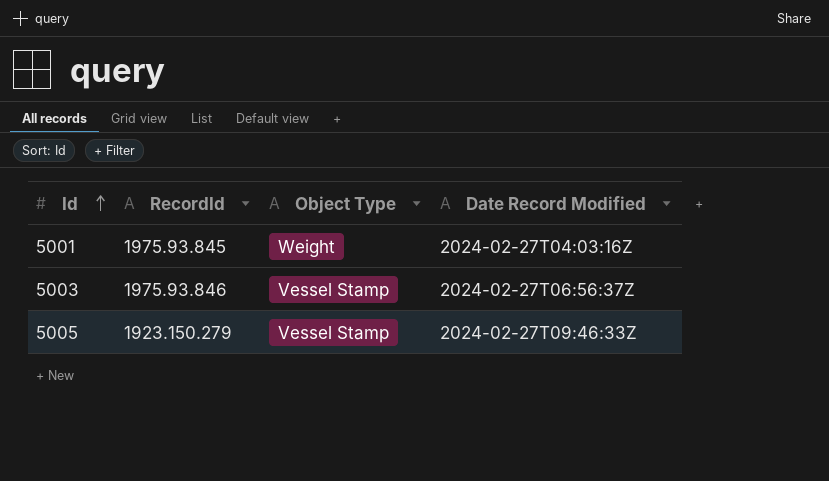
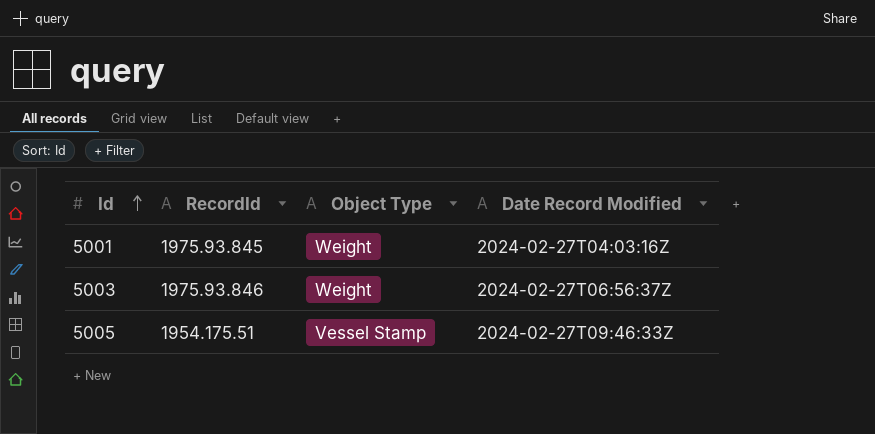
5003 | Object Type: Vessel Stamp -> Weight
5005 | RecordId: 1923.150.279 -> 1954.175.51

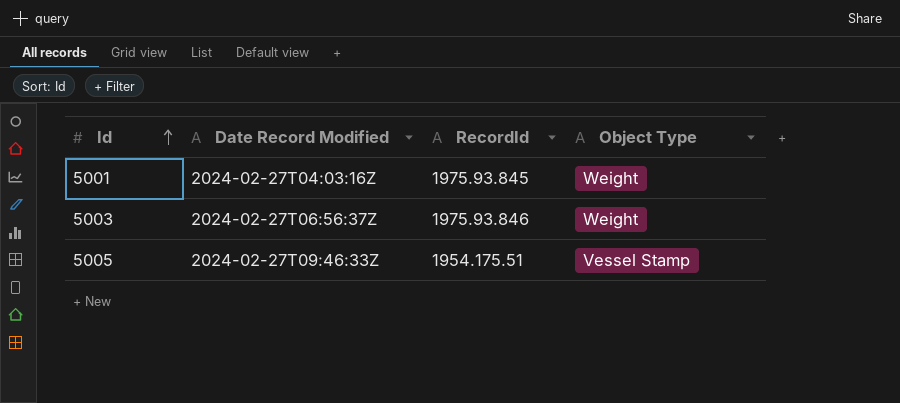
column Date Record Modified | position: 4 -> 2

